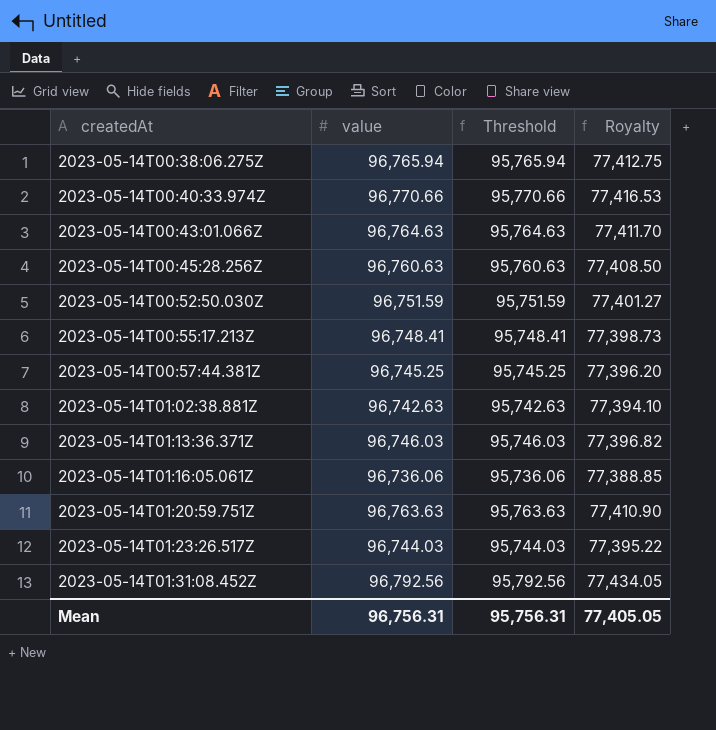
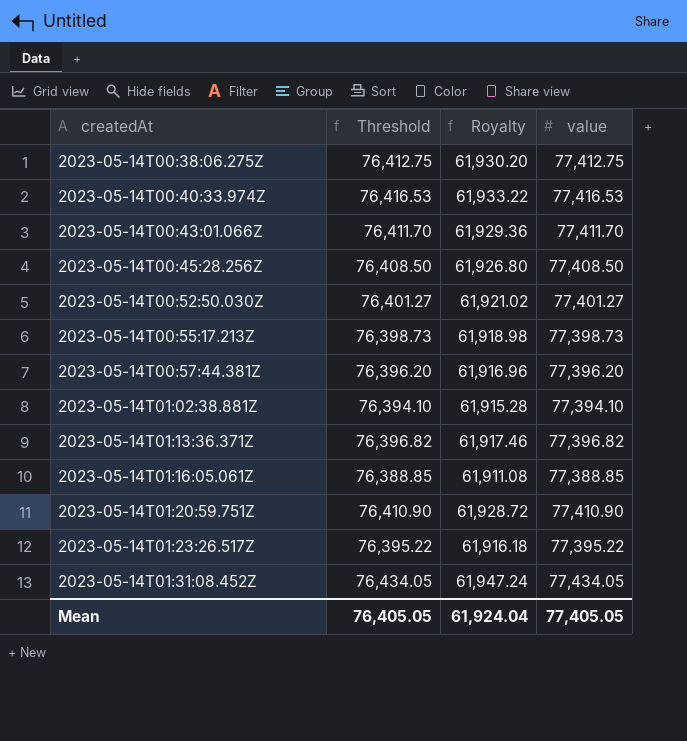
column value | position: 2 -> 4
2023-05-14T00:38:06.275Z | Threshold: 95,765.94 -> 76,412.75
2023-05-14T00:38:06.275Z | Royalty: 77,412.75 -> 61,930.20
2023-05-14T00:38:06.275Z | value: 96,765.94 -> 77,412.75
2023-05-14T00:40:33.974Z | Threshold: 95,770.66 -> 76,416.53
2023-05-14T00:40:33.974Z | Royalty: 77,416.53 -> 61,933.22
2023-05-14T00:40:33.974Z | value: 96,770.66 -> 77,416.53
2023-05-14T00:43:01.066Z | Threshold: 95,764.63 -> 76,411.70
2023-05-14T00:43:01.066Z | Royalty: 77,411.70 -> 61,929.36
2023-05-14T00:43:01.066Z | value: 96,764.63 -> 77,411.70
2023-05-14T00:45:28.256Z | Threshold: 95,760.63 -> 76,408.50
2023-05-14T00:45:28.256Z | Royalty: 77,408.50 -> 61,926.80
2023-05-14T00:45:28.256Z | value: 96,760.63 -> 77,408.50
2023-05-14T00:52:50.030Z | Threshold: 95,751.59 -> 76,401.27
2023-05-14T00:52:50.030Z | Royalty: 77,401.27 -> 61,921.02
2023-05-14T00:52:50.030Z | value: 96,751.59 -> 77,401.27
2023-05-14T00:55:17.213Z | Threshold: 95,748.41 -> 76,398.73
2023-05-14T00:55:17.213Z | Royalty: 77,398.73 -> 61,918.98
2023-05-14T00:55:17.213Z | value: 96,748.41 -> 77,398.73
2023-05-14T00:57:44.381Z | Threshold: 95,745.25 -> 76,396.20
2023-05-14T00:57:44.381Z | Royalty: 77,396.20 -> 61,916.96
2023-05-14T00:57:44.381Z | value: 96,745.25 -> 77,396.20
2023-05-14T01:02:38.881Z | Threshold: 95,742.63 -> 76,394.10
2023-05-14T01:02:38.881Z | Royalty: 77,394.10 -> 61,915.28
2023-05-14T01:02:38.881Z | value: 96,742.63 -> 77,394.10
2023-05-14T01:13:36.371Z | Threshold: 95,746.03 -> 76,396.82
2023-05-14T01:13:36.371Z | Royalty: 77,396.82 -> 61,917.46
2023-05-14T01:13:36.371Z | value: 96,746.03 -> 77,396.82
2023-05-14T01:16:05.061Z | Threshold: 95,736.06 -> 76,388.85
2023-05-14T01:16:05.061Z | Royalty: 77,388.85 -> 61,911.08
2023-05-14T01:16:05.061Z | value: 96,736.06 -> 77,388.85
2023-05-14T01:20:59.751Z | Threshold: 95,763.63 -> 76,410.90
2023-05-14T01:20:59.751Z | Royalty: 77,410.90 -> 61,928.72
2023-05-14T01:20:59.751Z | value: 96,763.63 -> 77,410.90
2023-05-14T01:23:26.517Z | Threshold: 95,744.03 -> 76,395.22
2023-05-14T01:23:26.517Z | Royalty: 77,395.22 -> 61,916.18
2023-05-14T01:23:26.517Z | value: 96,744.03 -> 77,395.22
2023-05-14T01:31:08.452Z | Threshold: 95,792.56 -> 76,434.05
2023-05-14T01:31:08.452Z | Royalty: 77,434.05 -> 61,947.24
2023-05-14T01:31:08.452Z | value: 96,792.56 -> 77,434.05
Mean | Threshold: 95,756.31 -> 76,405.05
Mean | Royalty: 77,405.05 -> 61,924.04
Mean | value: 96,756.31 -> 77,405.05

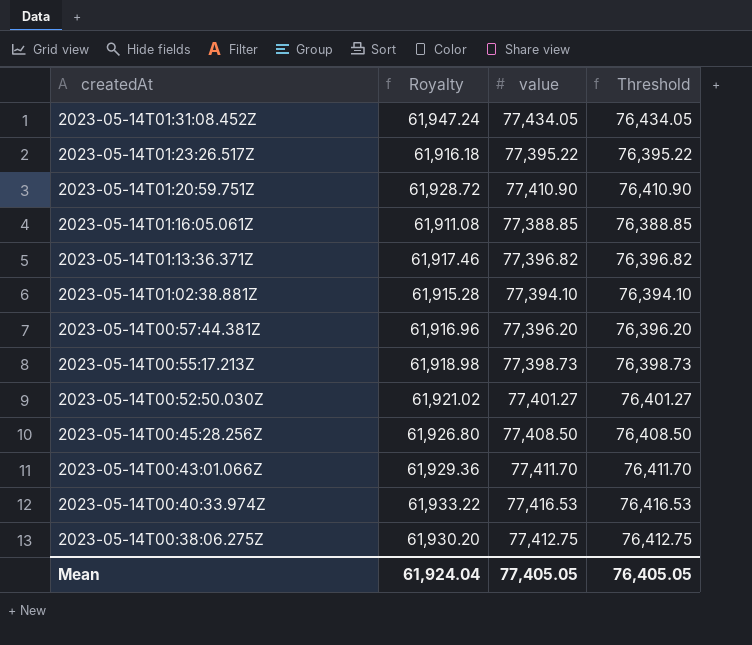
row order: createdAt ascending -> createdAt descending
column Threshold | position: 2 -> 4

